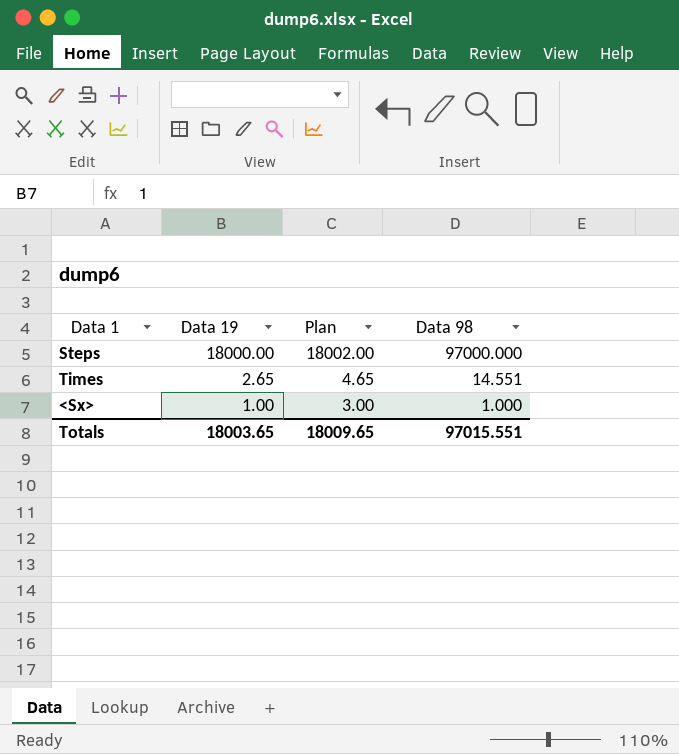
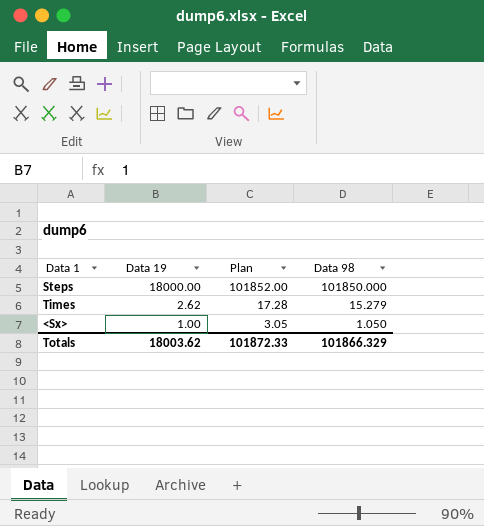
column Plan | formula: [Data 19] + 2 -> [Data 98] + 2
Steps | Data 98: 97000.000 -> 101850.000
Times | Data 19: 2.65 -> 2.62
Times | Data 98: 14.551 -> 15.279
<Sx> | Data 98: 1.000 -> 1.050
Totals | Data 19: 18003.65 -> 18003.62
Totals | Plan: 18009.65 -> 101872.33
Totals | Data 98: 97015.551 -> 101866.329

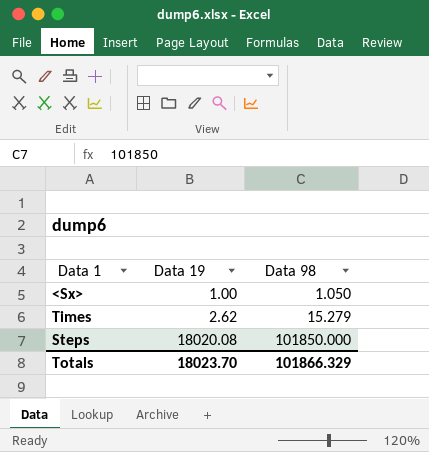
row order: Data 19 descending -> Data 19 ascending
column Plan | formula: [Data 98] + 2 -> none
Steps | Data 19: 18000.00 -> 18020.08
Totals | Data 19: 18003.62 -> 18023.70

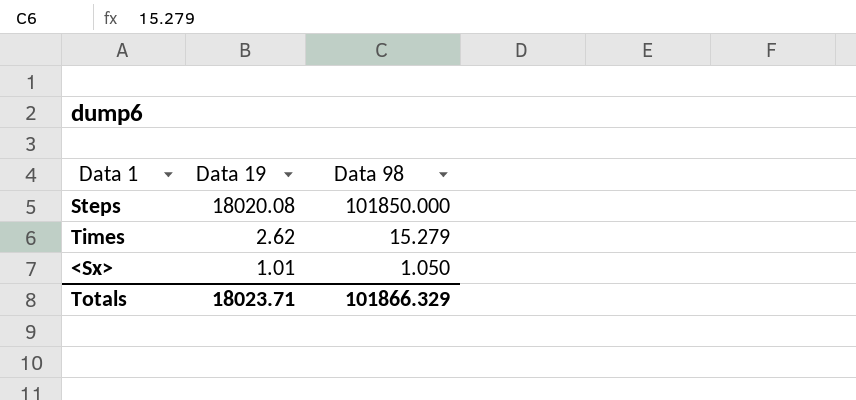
row order: Data 19 ascending -> Data 19 descending
<Sx> | Data 19: 1.00 -> 1.01
Totals | Data 19: 18023.70 -> 18023.71

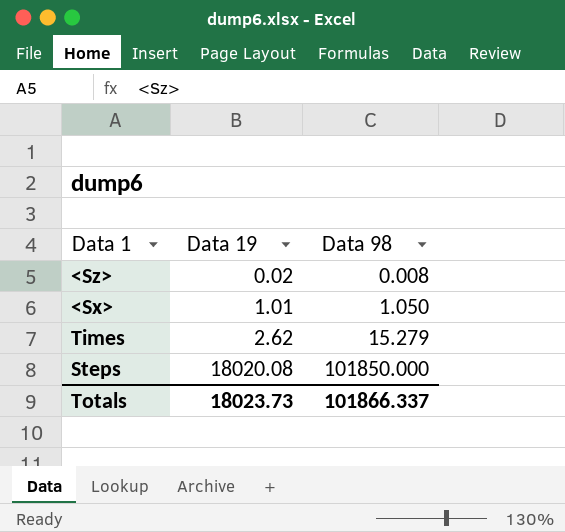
row order: Data 19 descending -> Data 19 ascending
row <Sz>: none -> 0.02 | 0.008
Totals | Data 19: 18023.71 -> 18023.73
Totals | Data 98: 101866.329 -> 101866.337

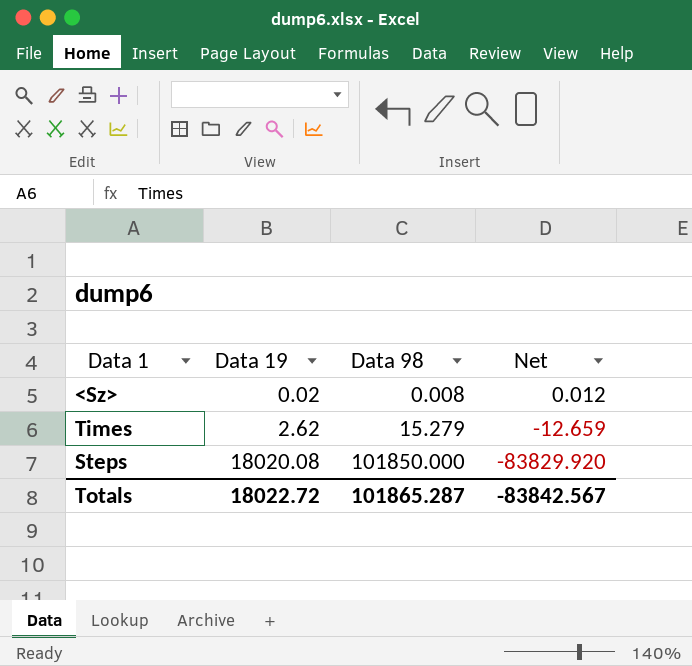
column Net | formula: none -> [Data 19] - [Data 98]
row <Sx>: 1.01 | 1.050 -> none
Totals | Data 19: 18023.73 -> 18022.72
Totals | Data 98: 101866.337 -> 101865.287

